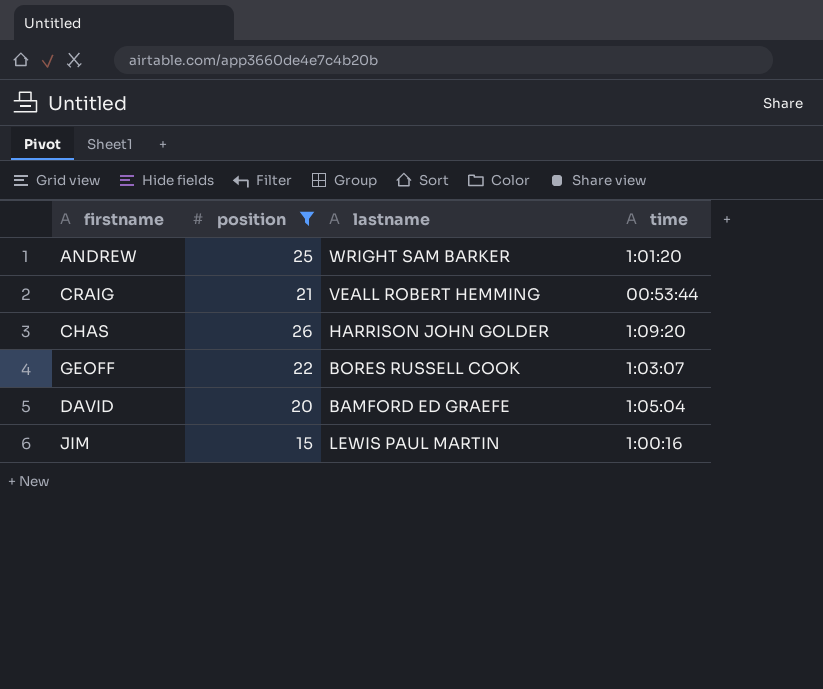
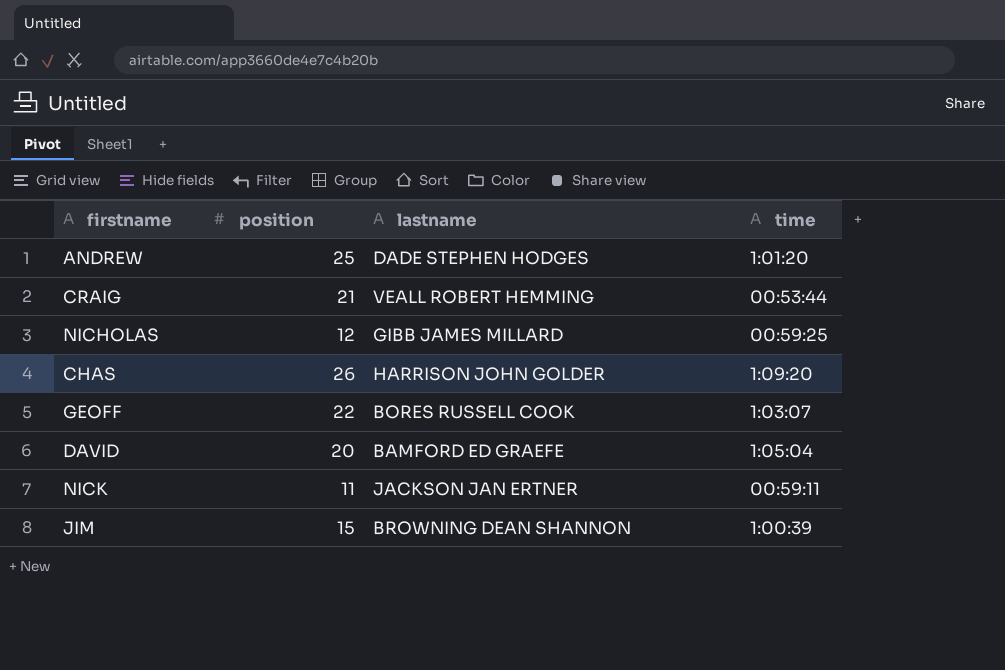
filter: position >= 15 -> none
ANDREW | lastname: WRIGHT SAM BARKER -> DADE STEPHEN HODGES
JIM | lastname: LEWIS PAUL MARTIN -> BROWNING DEAN SHANNON
JIM | time: 1:00:16 -> 1:00:39

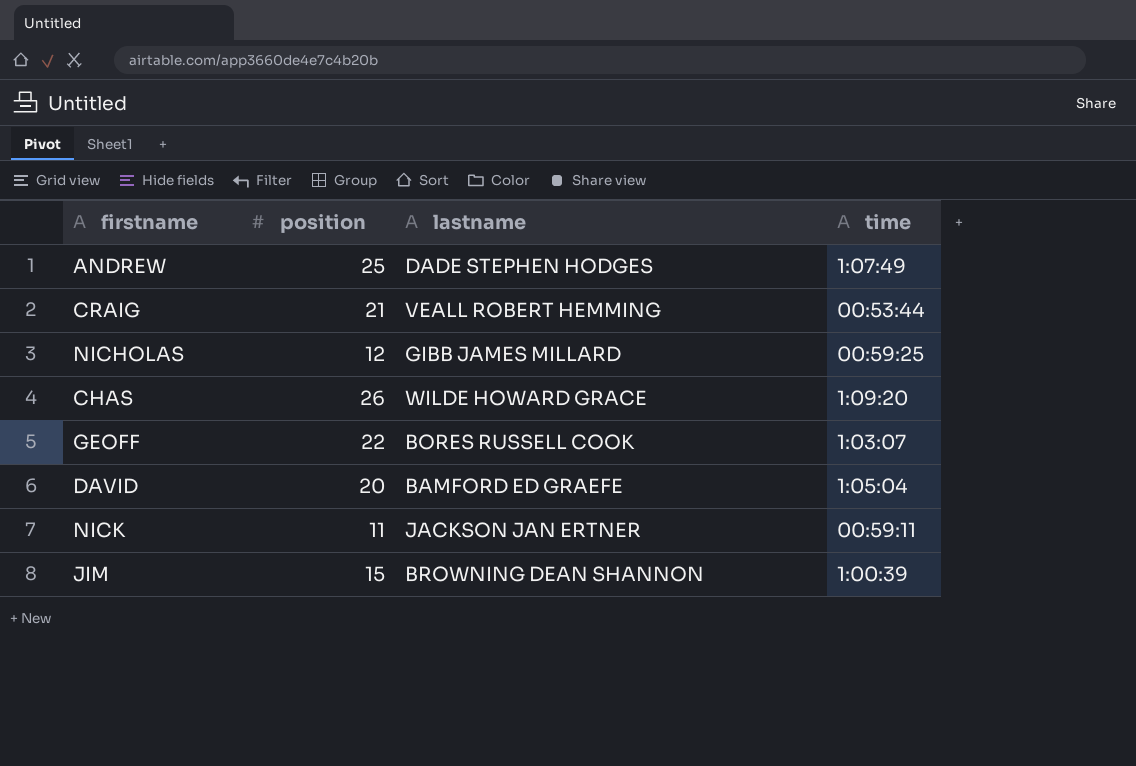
ANDREW | time: 1:01:20 -> 1:07:49
CHAS | lastname: HARRISON JOHN GOLDER -> WILDE HOWARD GRACE

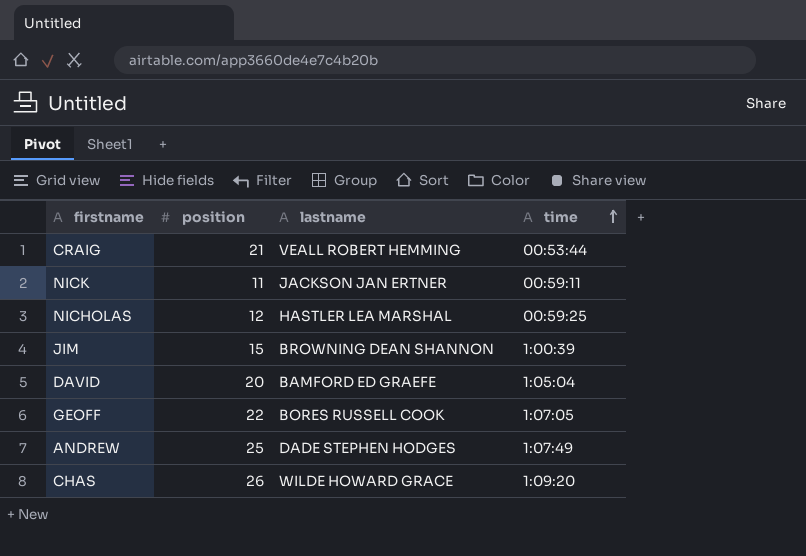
row order: none -> time ascending
NICHOLAS | lastname: GIBB JAMES MILLARD -> HASTLER LEA MARSHAL
GEOFF | time: 1:03:07 -> 1:07:05

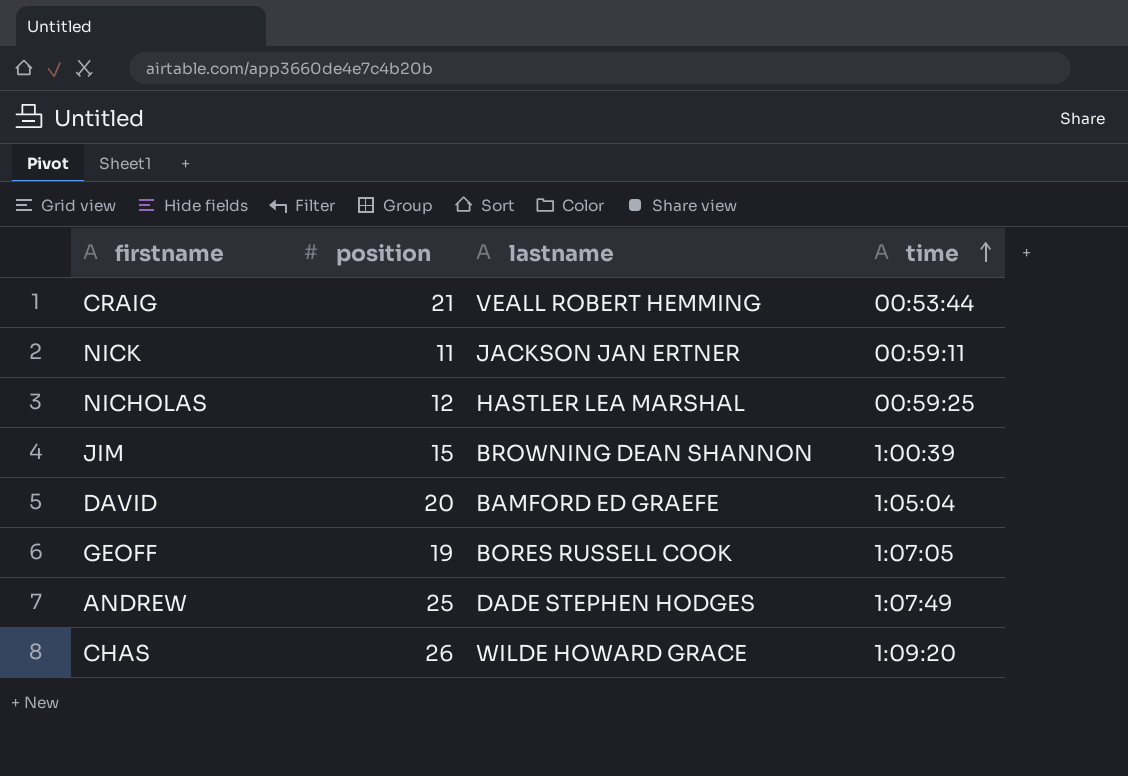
GEOFF | position: 22 -> 19

